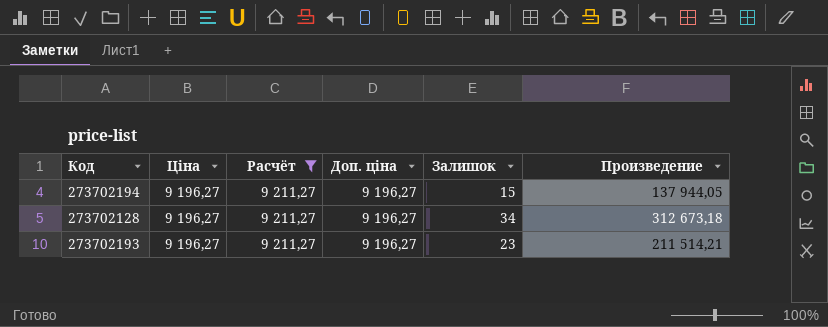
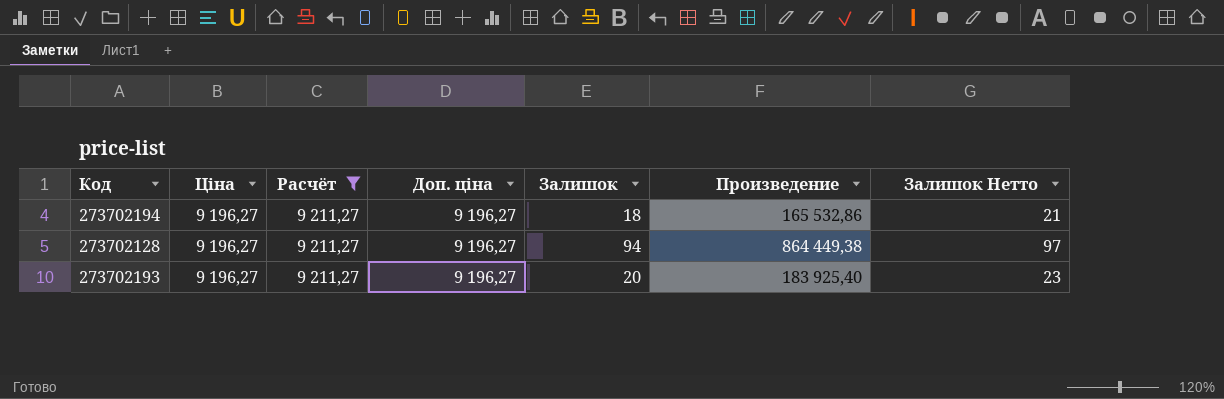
column Залишок Нетто | formula: none -> [Залишок] + 3
273702194 | Залишок: 15 -> 18
273702194 | Произведение: 137 944,05 -> 165 532,86
273702128 | Залишок: 34 -> 94
273702128 | Произведение: 312 673,18 -> 864 449,38
273702193 | Залишок: 23 -> 20
273702193 | Произведение: 211 514,21 -> 183 925,40

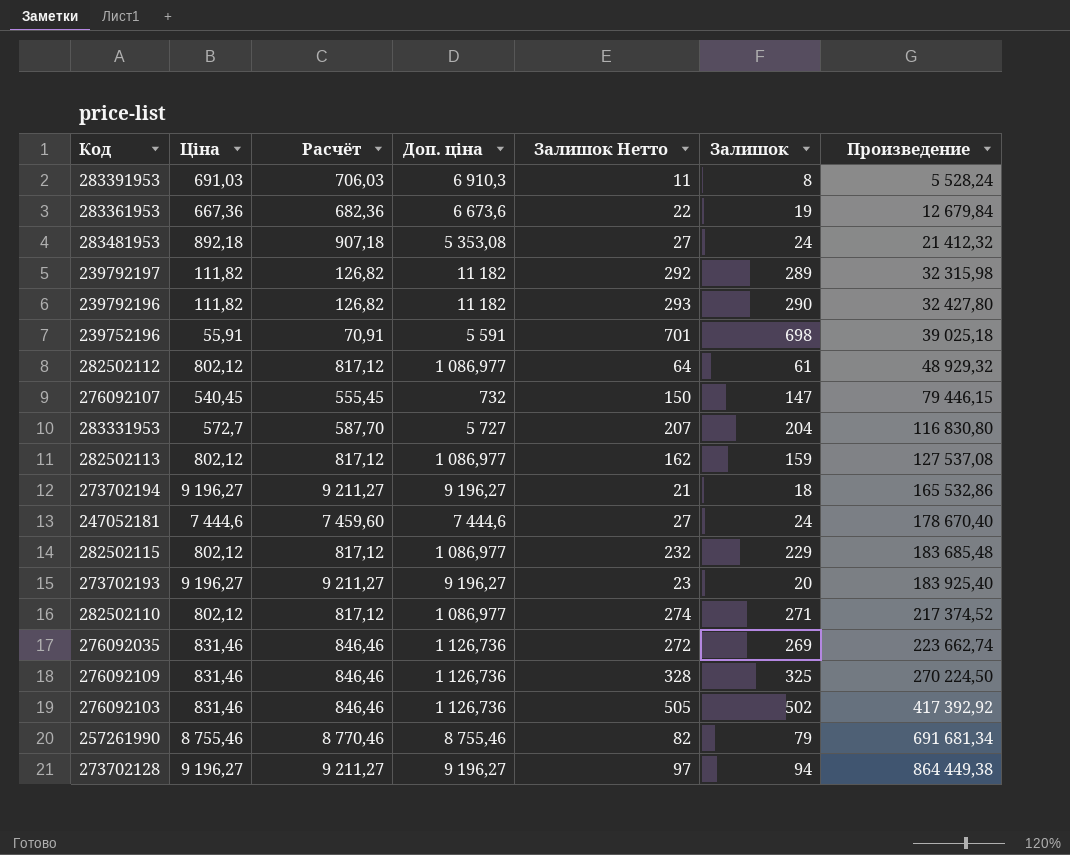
filter: Расчёт = 9 211,27 -> none
row order: none -> Произведение ascending
column Залишок Нетто | position: 7 -> 5

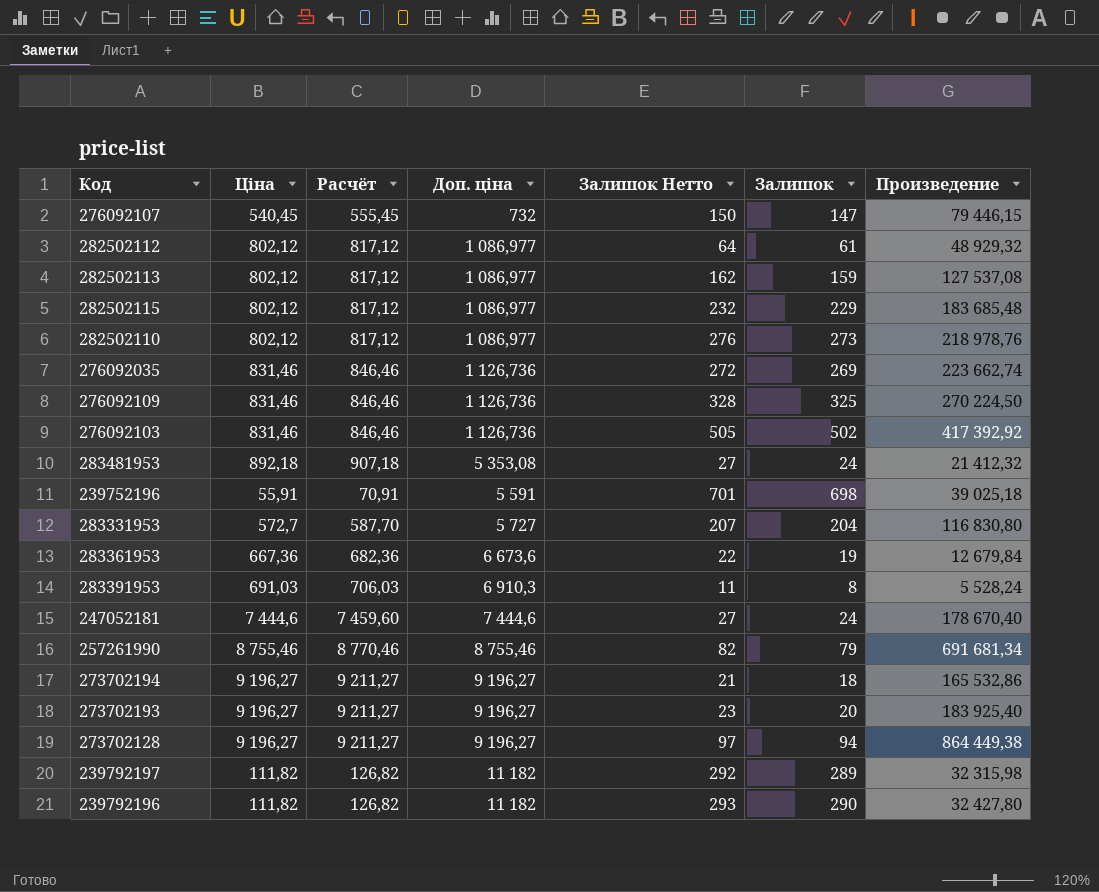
row order: Произведение ascending -> Доп. ціна ascending
282502110 | Залишок Нетто: 274 -> 276
282502110 | Залишок: 271 -> 273
282502110 | Произведение: 217 374,52 -> 218 978,76

